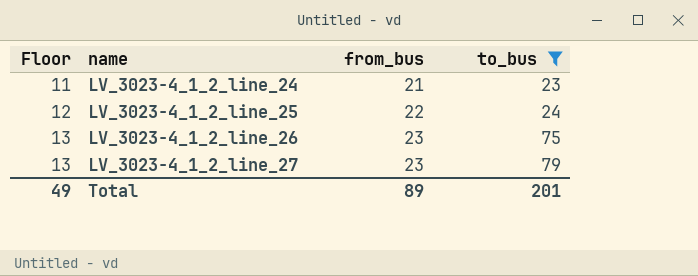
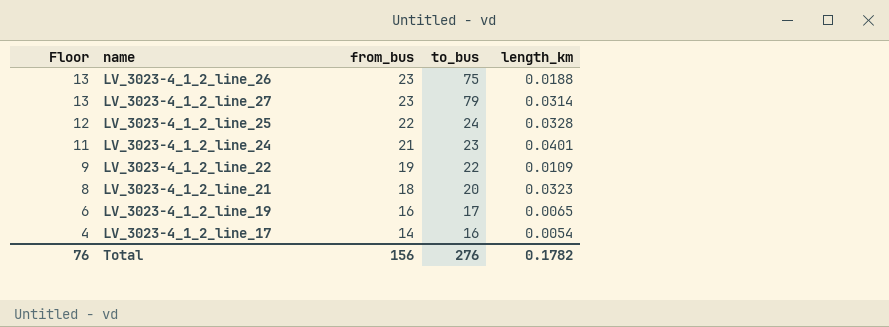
filter: to_bus >= 23 -> none
row order: Floor ascending -> Floor descending
column length_km | position: none -> 5
Total | Floor: 49 -> 76
Total | from_bus: 89 -> 156
Total | to_bus: 201 -> 276

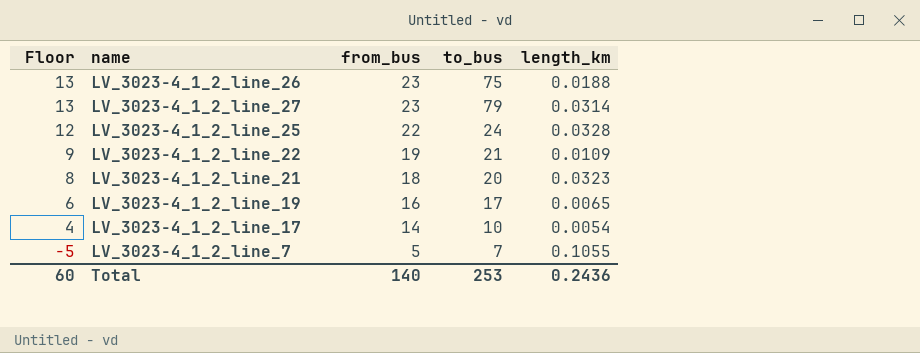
row LV_3023-4_1_2_line_24: 11 | 21 | 23 | 0.0401 -> none
LV_3023-4_1_2_line_22 | to_bus: 22 -> 21
LV_3023-4_1_2_line_17 | to_bus: 16 -> 10
row LV_3023-4_1_2_line_7: none -> -5 | 5 | 7 | 0.1055
Total | Floor: 76 -> 60
Total | from_bus: 156 -> 140
Total | to_bus: 276 -> 253
Total | length_km: 0.1782 -> 0.2436

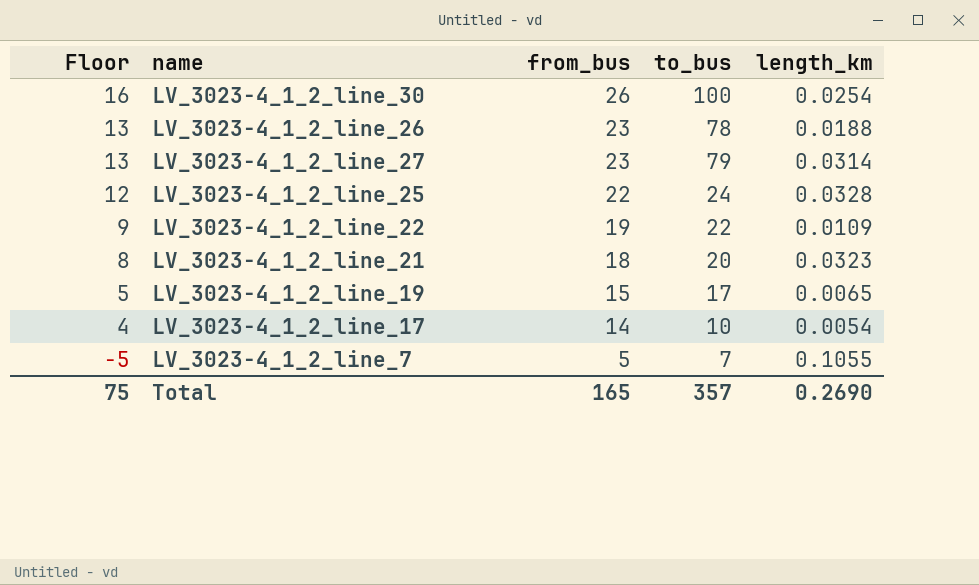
row LV_3023-4_1_2_line_30: none -> 16 | 26 | 100 | 0.0254
LV_3023-4_1_2_line_26 | to_bus: 75 -> 78
LV_3023-4_1_2_line_22 | to_bus: 21 -> 22
LV_3023-4_1_2_line_19 | Floor: 6 -> 5
LV_3023-4_1_2_line_19 | from_bus: 16 -> 15
Total | Floor: 60 -> 75
Total | from_bus: 140 -> 165
Total | to_bus: 253 -> 357
Total | length_km: 0.2436 -> 0.2690

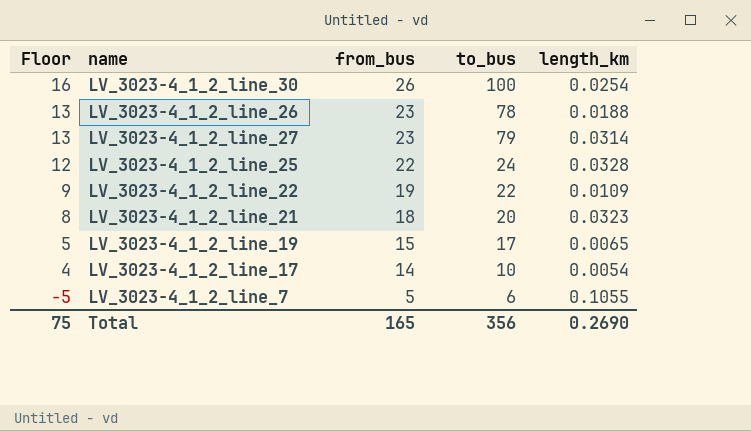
LV_3023-4_1_2_line_7 | to_bus: 7 -> 6
Total | to_bus: 357 -> 356

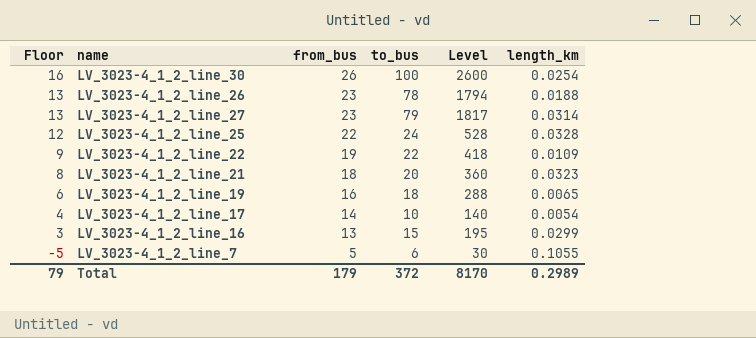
column Level | formula: none -> [from_bus] * [to_bus]
LV_3023-4_1_2_line_19 | Floor: 5 -> 6
LV_3023-4_1_2_line_19 | from_bus: 15 -> 16
LV_3023-4_1_2_line_19 | to_bus: 17 -> 18
row LV_3023-4_1_2_line_16: none -> 3 | 13 | 15 | 195 | 0.0299
Total | Floor: 75 -> 79
Total | from_bus: 165 -> 179
Total | to_bus: 356 -> 372
Total | length_km: 0.2690 -> 0.2989

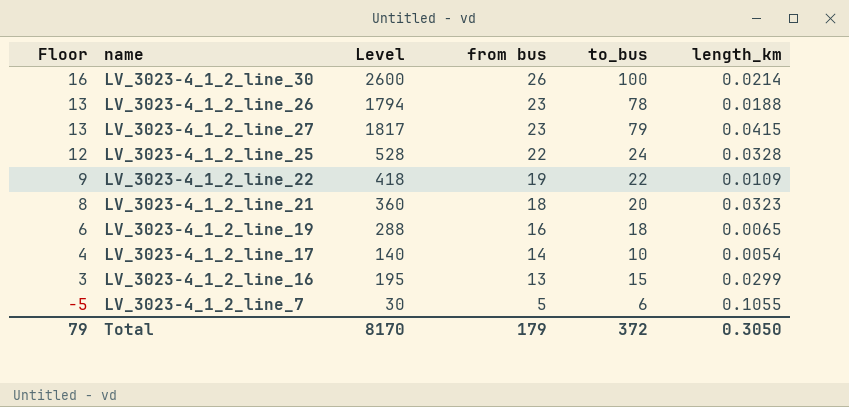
column Level | position: 5 -> 3
column name: from_bus -> from bus
LV_3023-4_1_2_line_30 | length_km: 0.0254 -> 0.0214
LV_3023-4_1_2_line_27 | length_km: 0.0314 -> 0.0415
Total | length_km: 0.2989 -> 0.3050

